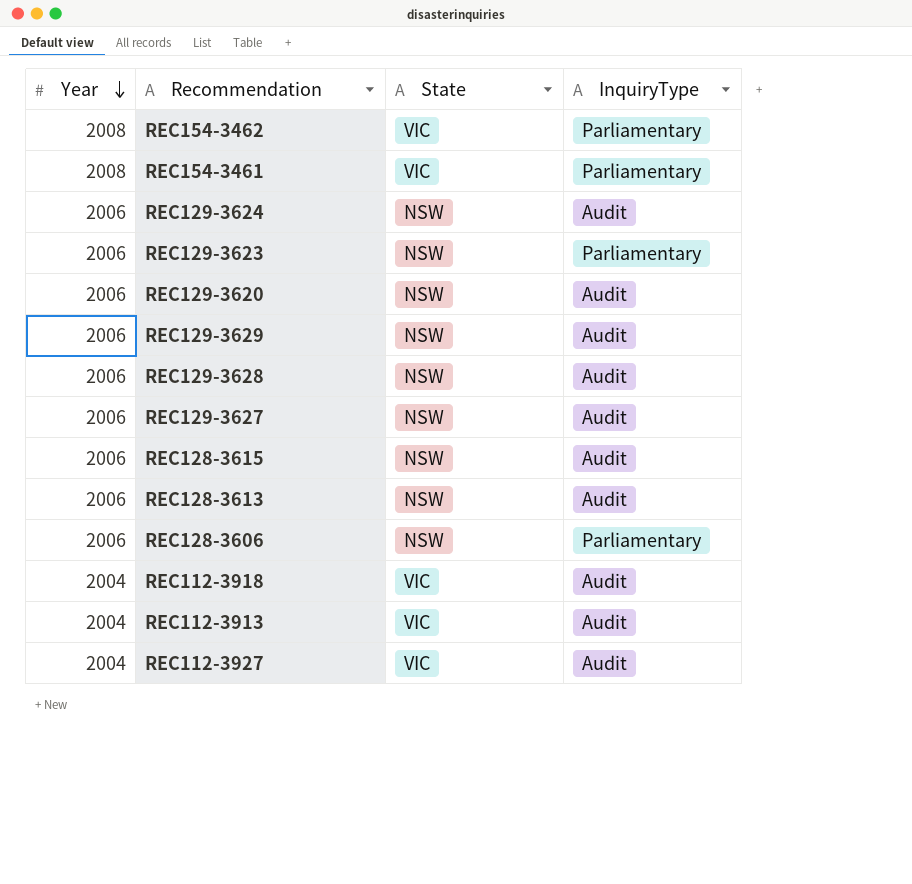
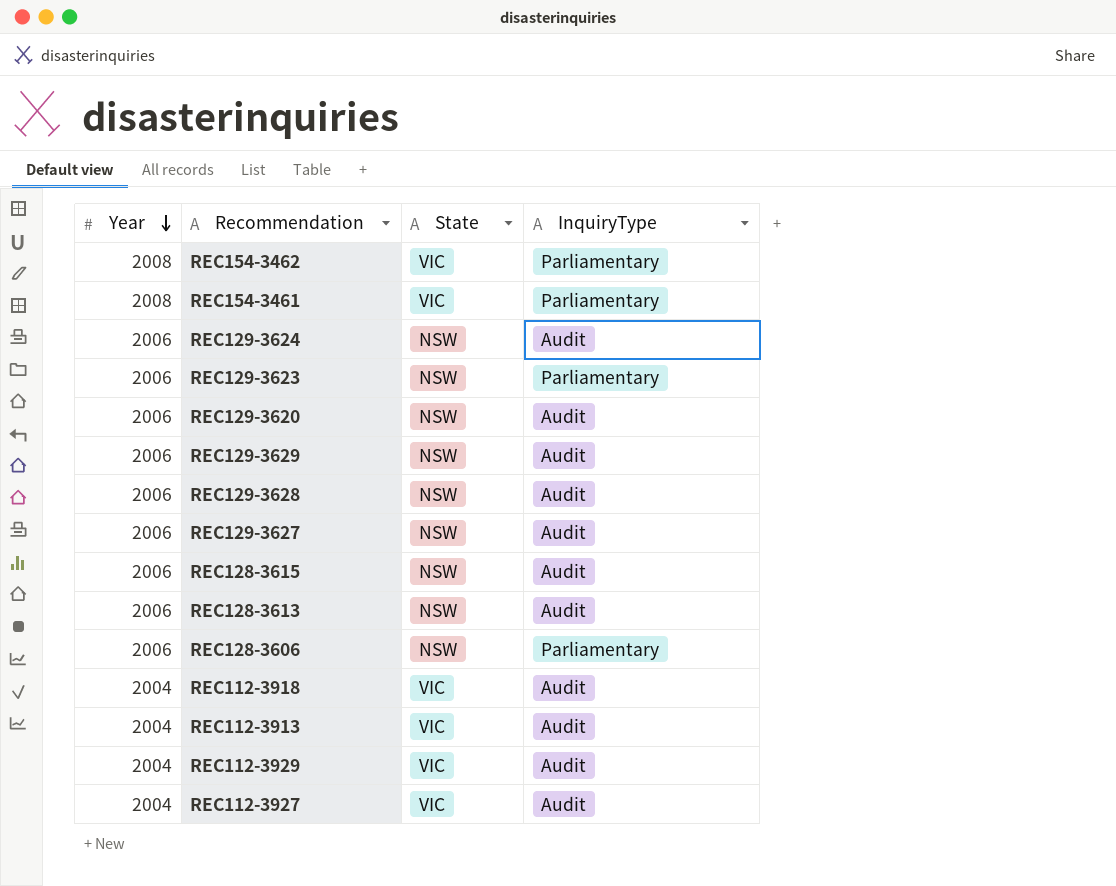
row REC112-3929: none -> 2004 | VIC | Audit

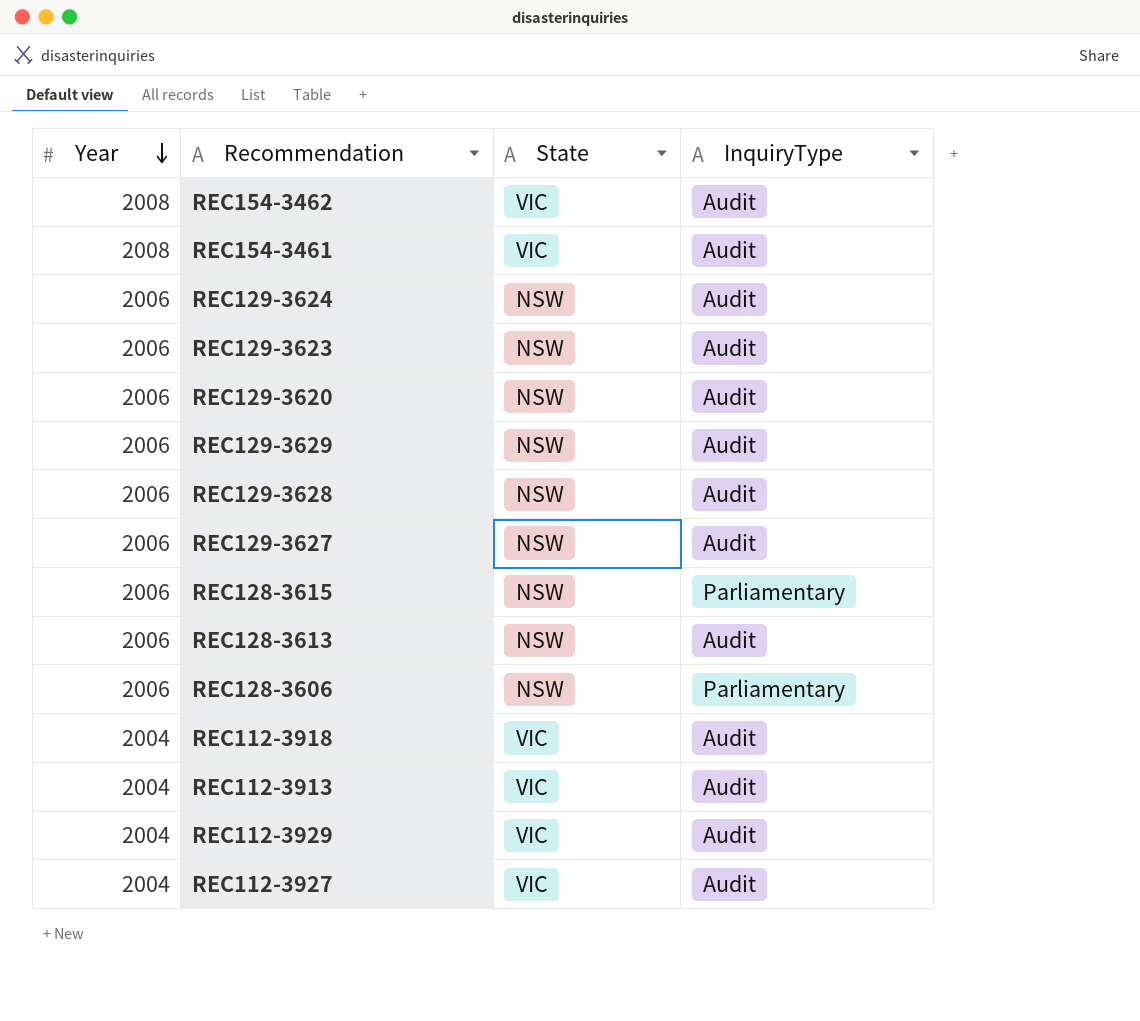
REC154-3462 | InquiryType: Parliamentary -> Audit
REC154-3461 | InquiryType: Parliamentary -> Audit
REC129-3623 | InquiryType: Parliamentary -> Audit
REC128-3615 | InquiryType: Audit -> Parliamentary

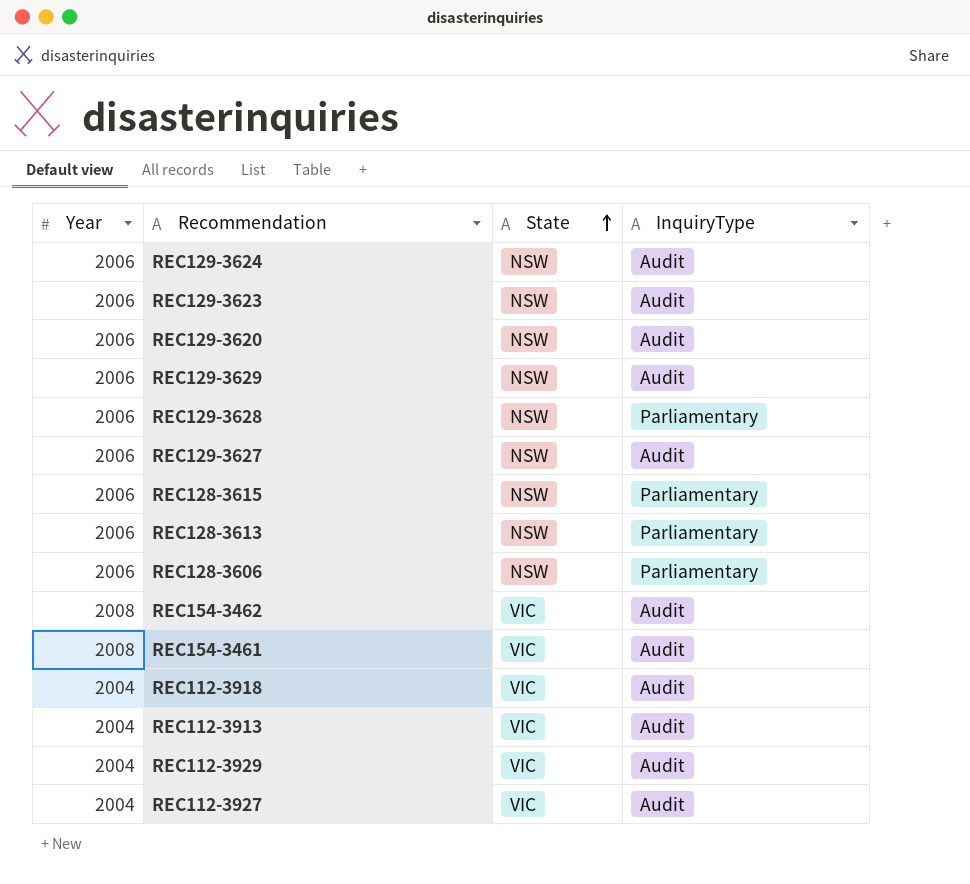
row order: Year descending -> State ascending
REC129-3628 | InquiryType: Audit -> Parliamentary
REC128-3613 | InquiryType: Audit -> Parliamentary

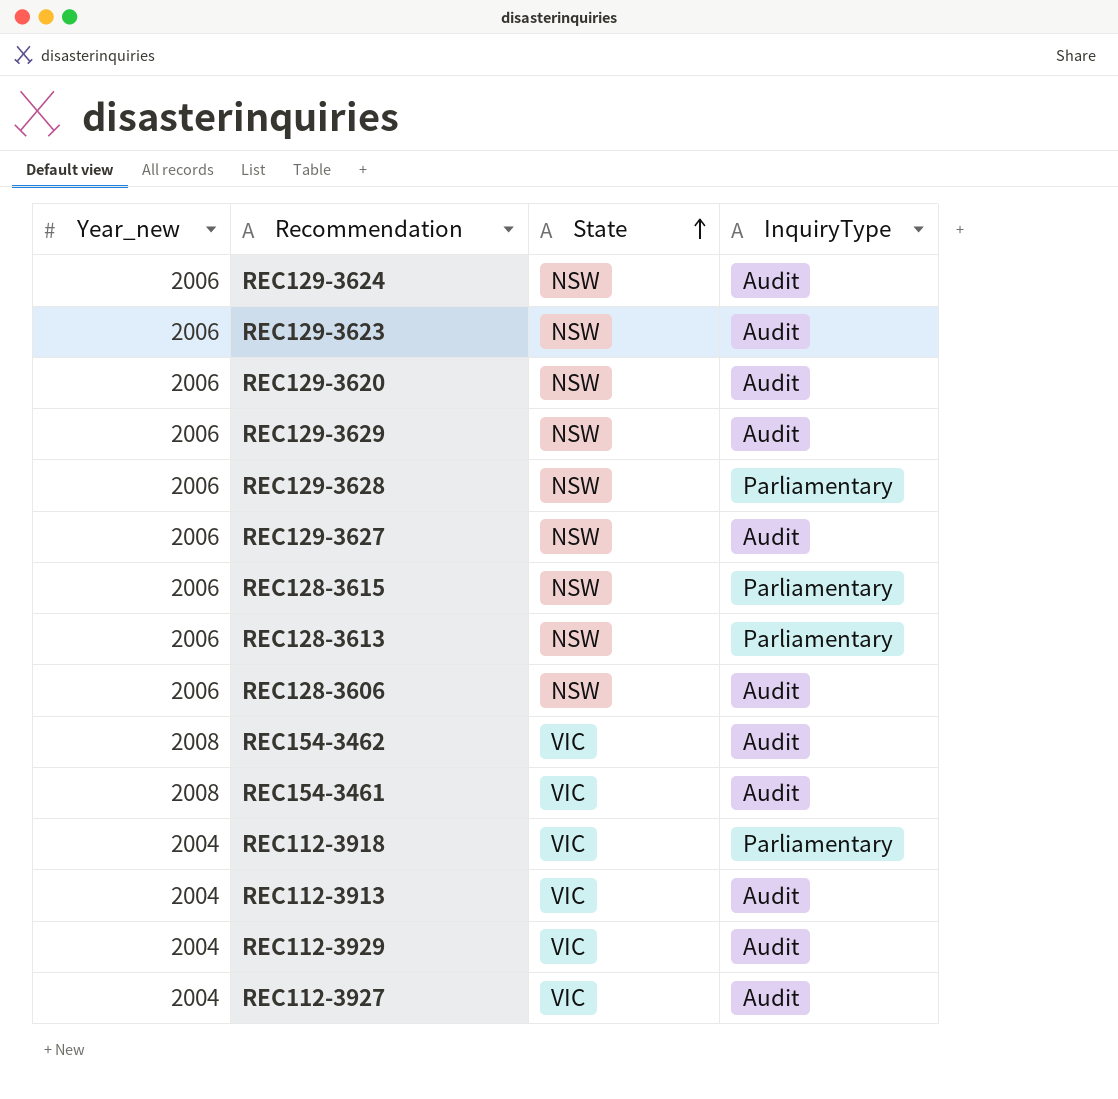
column name: Year -> Year_new
REC128-3606 | InquiryType: Parliamentary -> Audit
REC112-3918 | InquiryType: Audit -> Parliamentary

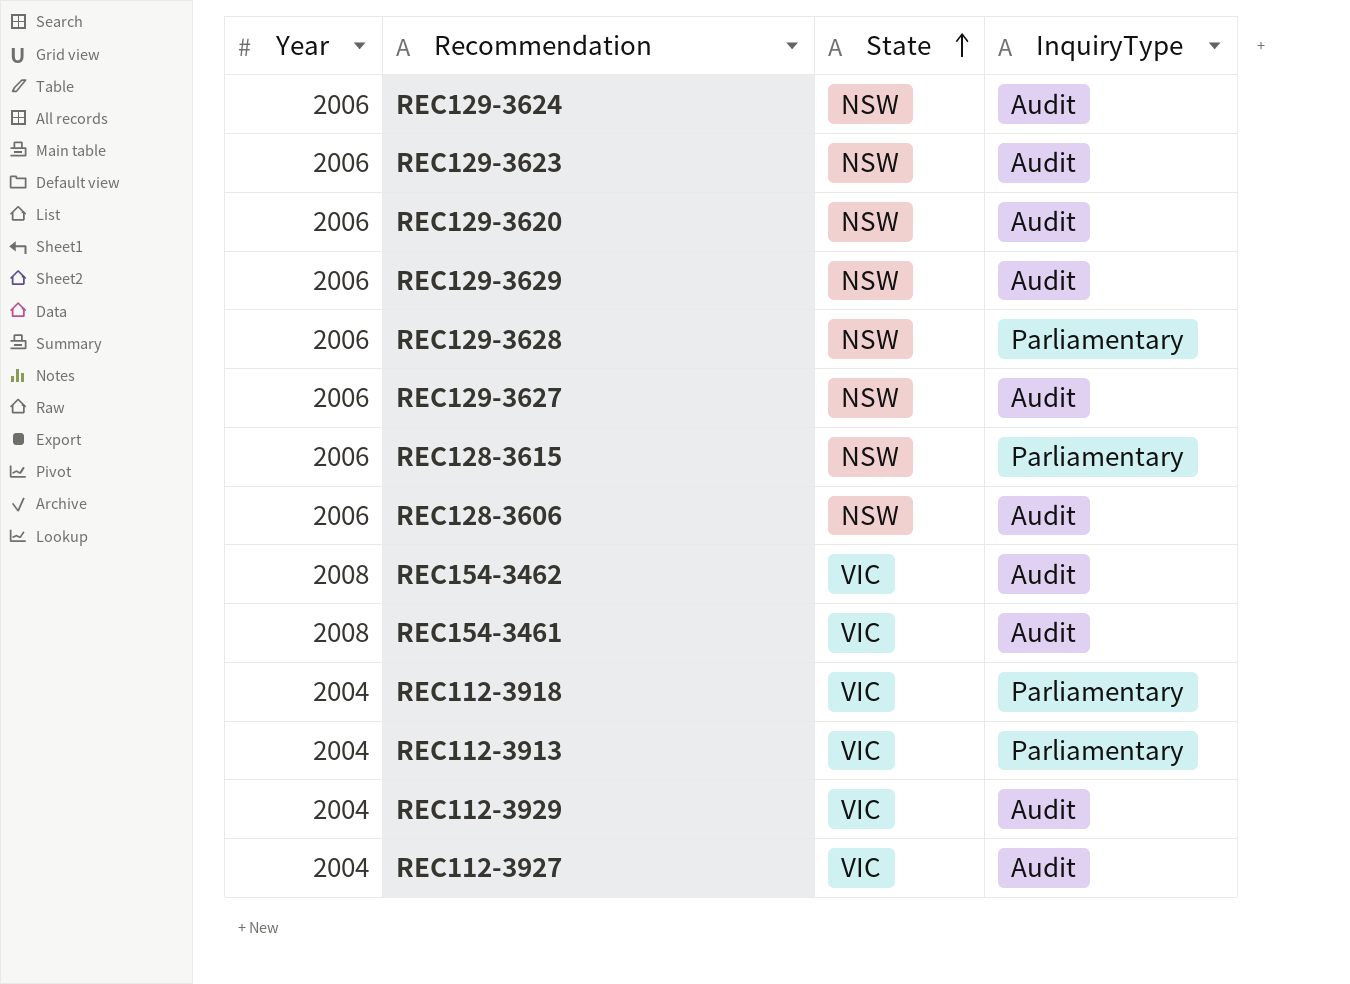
column name: Year_new -> Year
row REC128-3613: 2006 | NSW | Parliamentary -> none
REC112-3913 | InquiryType: Audit -> Parliamentary

